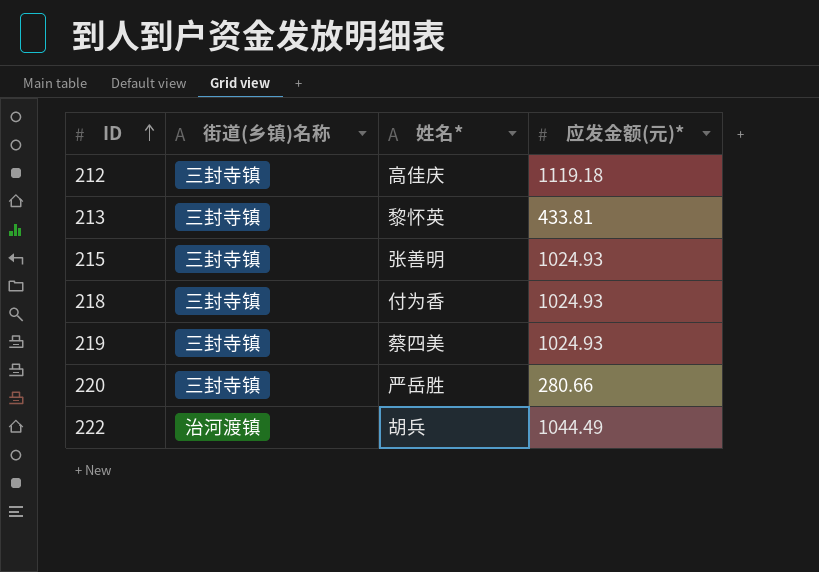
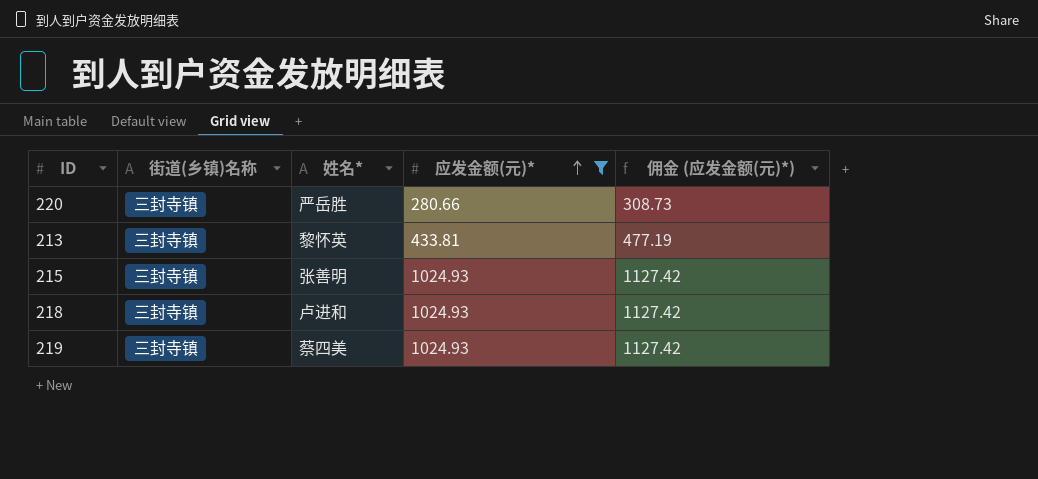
filter: none -> 应发金额(元)* <= 1024.93
row order: ID ascending -> 应发金额(元)* ascending
column 佣金 (应发金额(元)*) | formula: none -> [应发金额(元)*] * 1.1
218 | 姓名*: 付为香 -> 卢进和

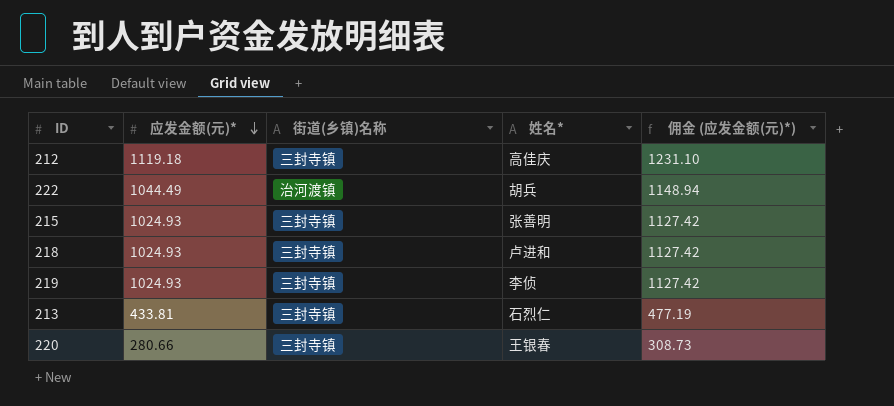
filter: 应发金额(元)* <= 1024.93 -> none
row order: 应发金额(元)* ascending -> 应发金额(元)* descending
column 应发金额(元)* | position: 4 -> 2
219 | 姓名*: 蔡四美 -> 李侦
213 | 姓名*: 黎怀英 -> 石烈仁
220 | 姓名*: 严岳胜 -> 王银春

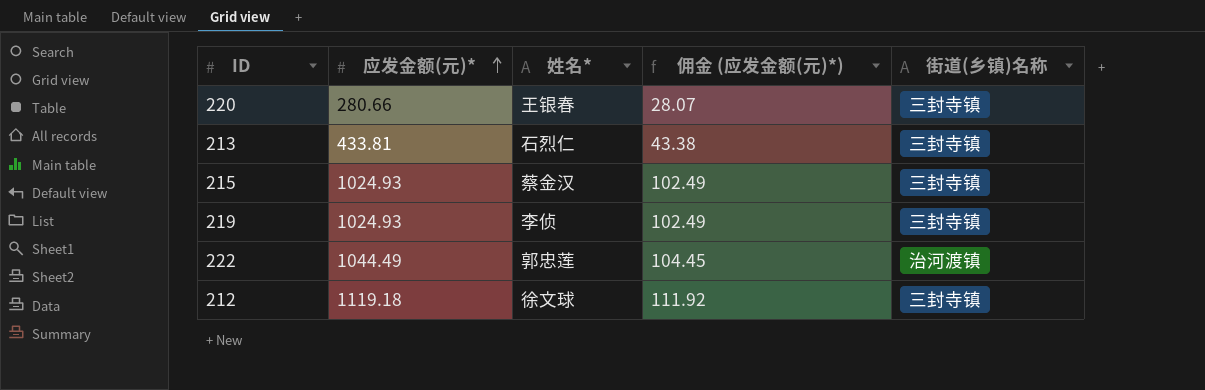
row order: 应发金额(元)* descending -> 应发金额(元)* ascending
column 佣金 (应发金额(元)*) | formula: [应发金额(元)*] * 1.1 -> [应发金额(元)*] * 0.1
column 街道(乡镇)名称 | position: 3 -> 5
row 218: 1024.93 | 三封寺镇 | 卢进和 | 1127.42 -> none
215 | 姓名*: 张善明 -> 蔡金汉
222 | 姓名*: 胡兵 -> 郭忠莲
212 | 姓名*: 高佳庆 -> 徐文球

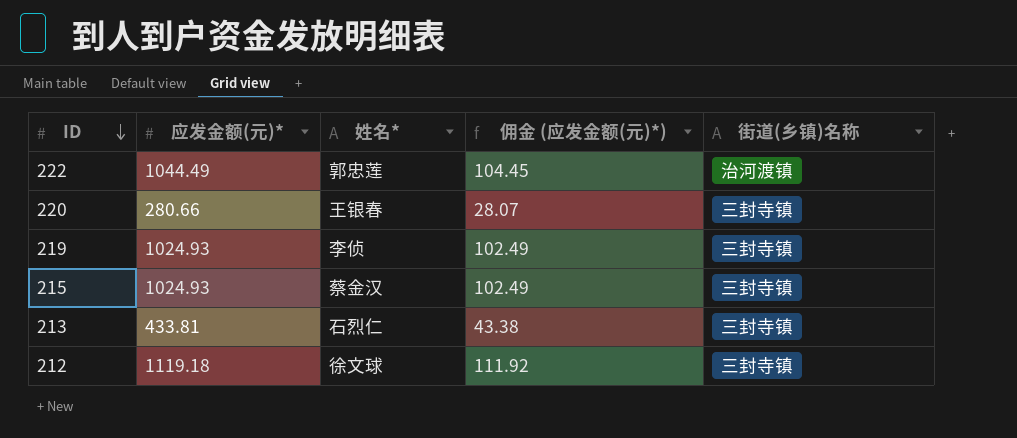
row order: 应发金额(元)* ascending -> ID descending

